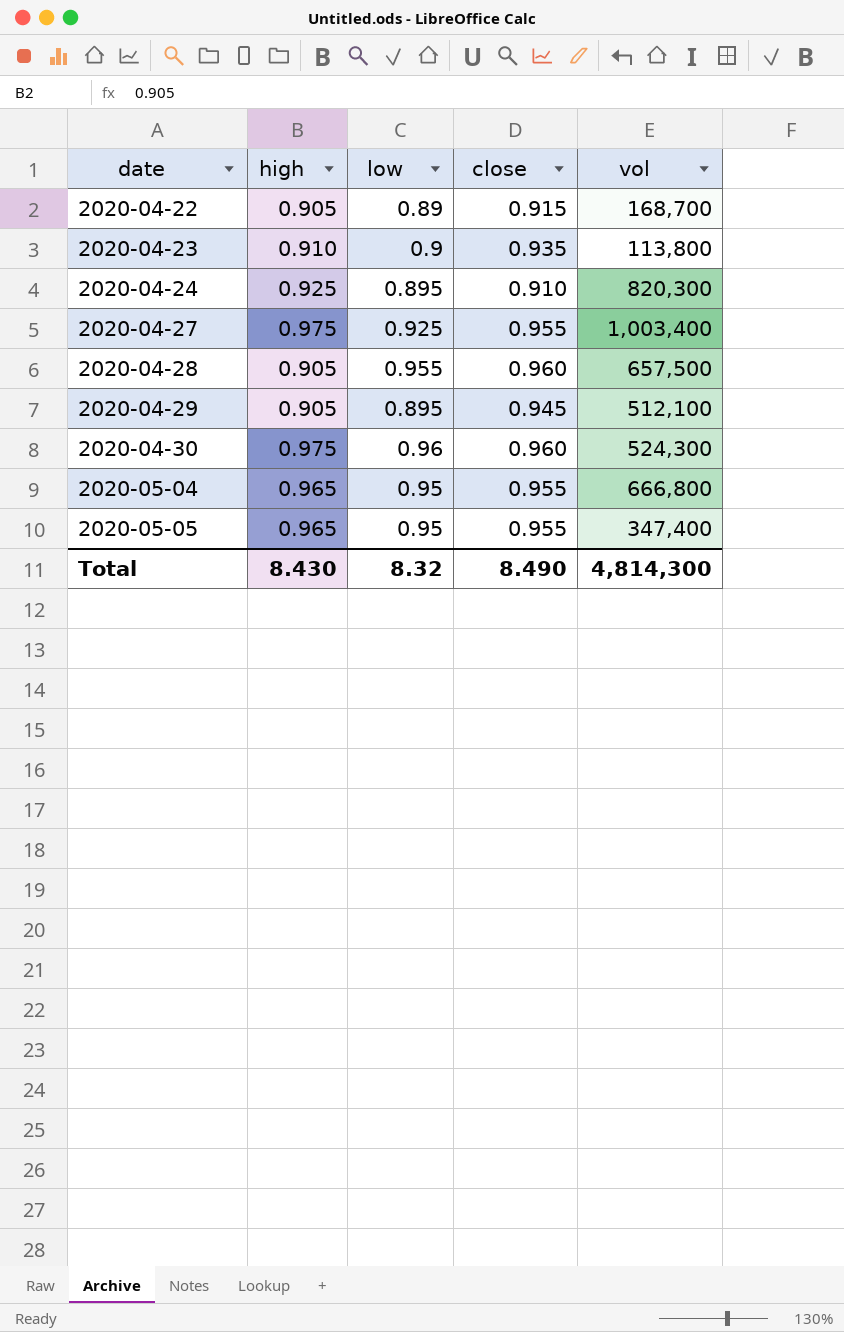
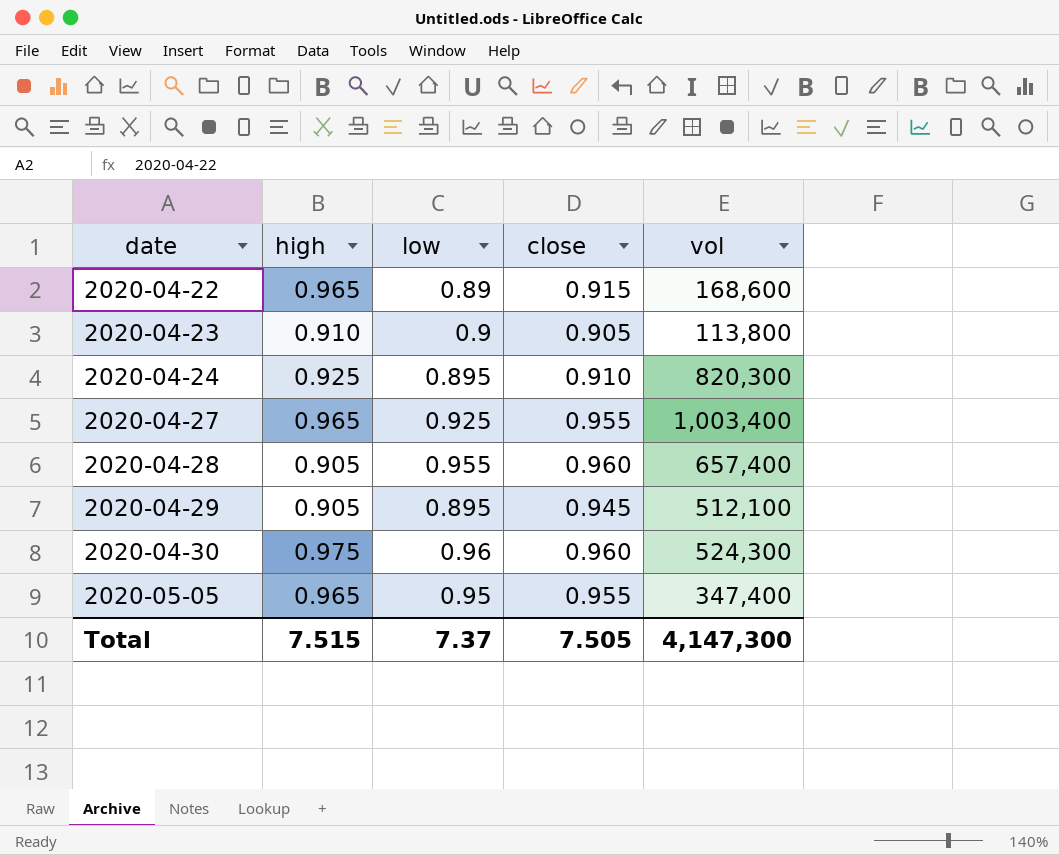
row 2020-05-04: 0.965 | 0.95 | 0.955 | 666,800 -> none
2020-04-22 | high: 0.905 -> 0.965
2020-04-22 | vol: 168,700 -> 168,600
2020-04-23 | close: 0.935 -> 0.905
2020-04-27 | high: 0.975 -> 0.965
2020-04-28 | vol: 657,500 -> 657,400
Total | high: 8.430 -> 7.515
Total | low: 8.32 -> 7.37
Total | close: 8.490 -> 7.505
Total | vol: 4,814,300 -> 4,147,300

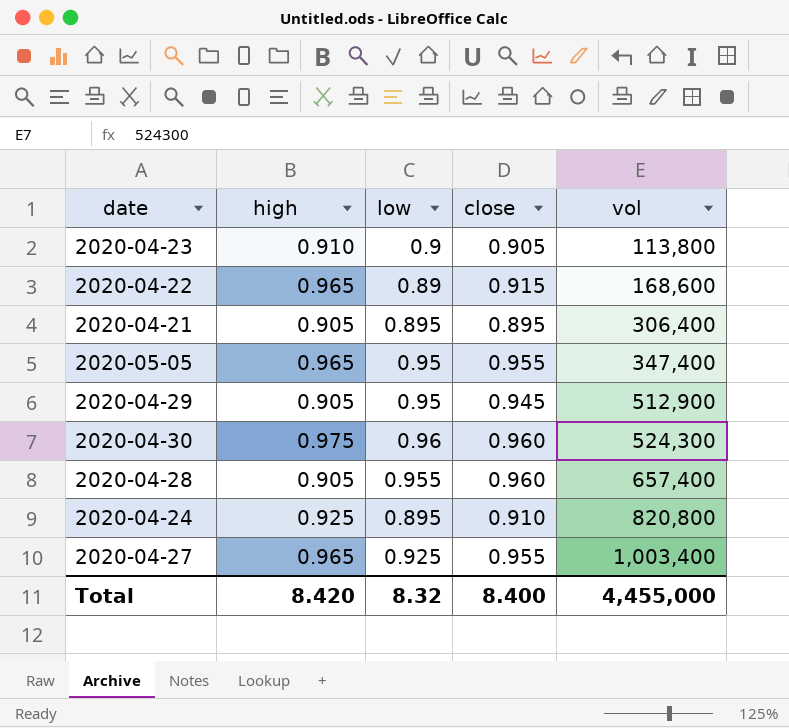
row order: date ascending -> vol ascending
row 2020-04-21: none -> 0.905 | 0.895 | 0.895 | 306,400
2020-04-29 | low: 0.895 -> 0.95
2020-04-29 | vol: 512,100 -> 512,900
2020-04-24 | vol: 820,300 -> 820,800
Total | high: 7.515 -> 8.420
Total | low: 7.37 -> 8.32
Total | close: 7.505 -> 8.400
Total | vol: 4,147,300 -> 4,455,000

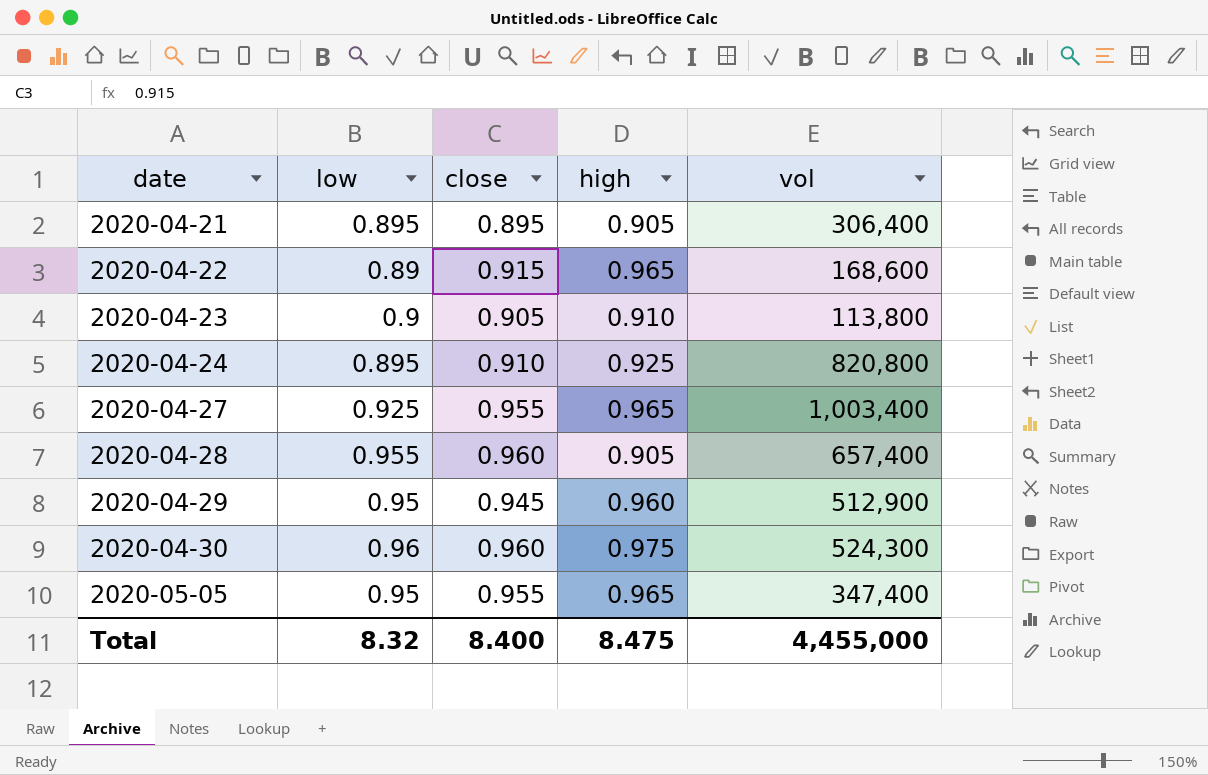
row order: vol ascending -> date ascending
column high | position: 2 -> 4
2020-04-29 | high: 0.905 -> 0.960
Total | high: 8.420 -> 8.475

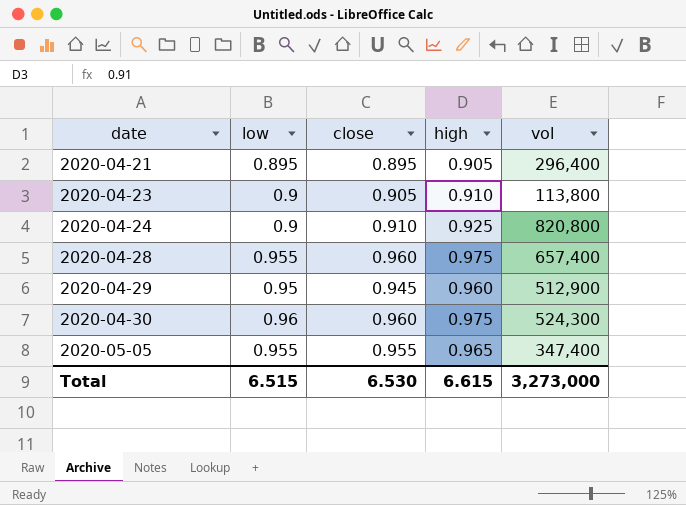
row 2020-04-22: 0.89 | 0.915 | 0.965 | 168,600 -> none
row 2020-04-27: 0.925 | 0.955 | 0.965 | 1,003,400 -> none
2020-04-21 | vol: 306,400 -> 296,400
2020-04-24 | low: 0.895 -> 0.9
2020-04-28 | high: 0.905 -> 0.975
2020-05-05 | low: 0.95 -> 0.955
Total | low: 8.32 -> 6.515
Total | close: 8.400 -> 6.530
Total | high: 8.475 -> 6.615
Total | vol: 4,455,000 -> 3,273,000

